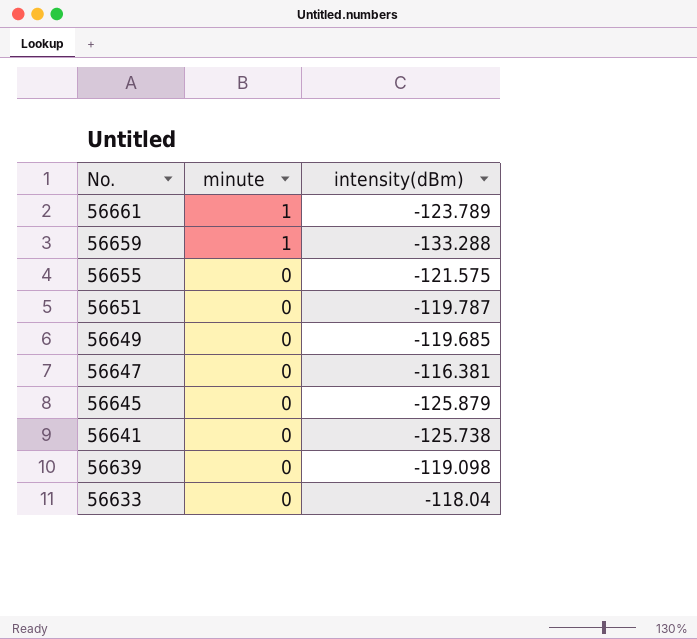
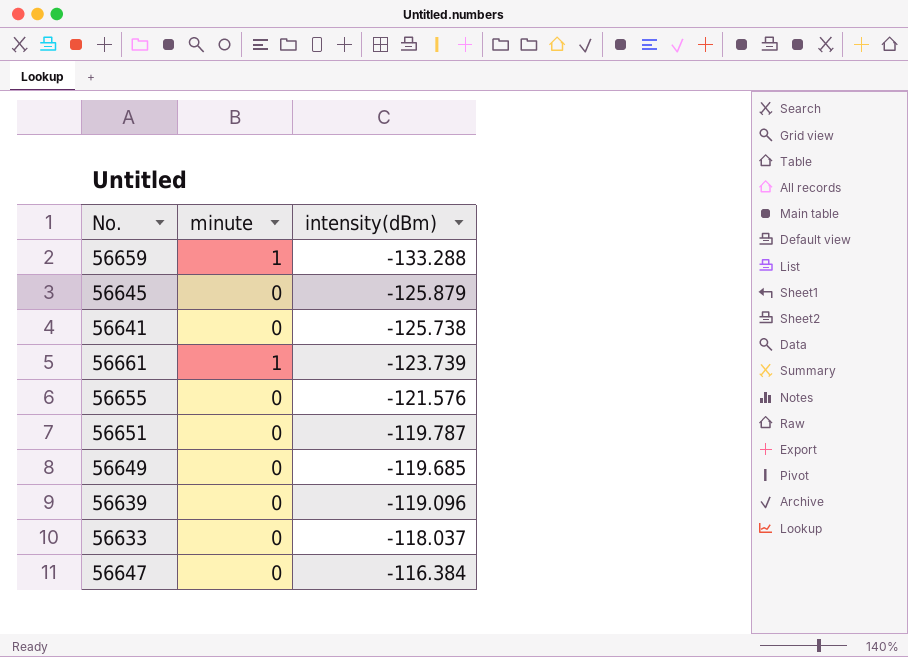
row order: No. descending -> intensity(dBm) ascending
56661 | intensity(dBm): -123.789 -> -123.739
56655 | intensity(dBm): -121.575 -> -121.576
56639 | intensity(dBm): -119.098 -> -119.096
56633 | intensity(dBm): -118.04 -> -118.037
56647 | intensity(dBm): -116.381 -> -116.384

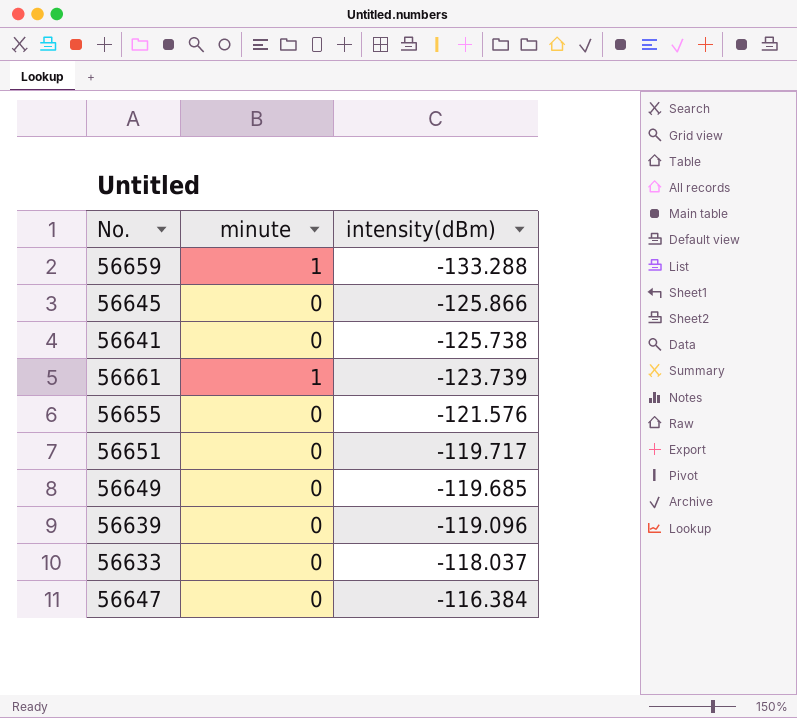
56645 | intensity(dBm): -125.879 -> -125.866
56651 | intensity(dBm): -119.787 -> -119.717

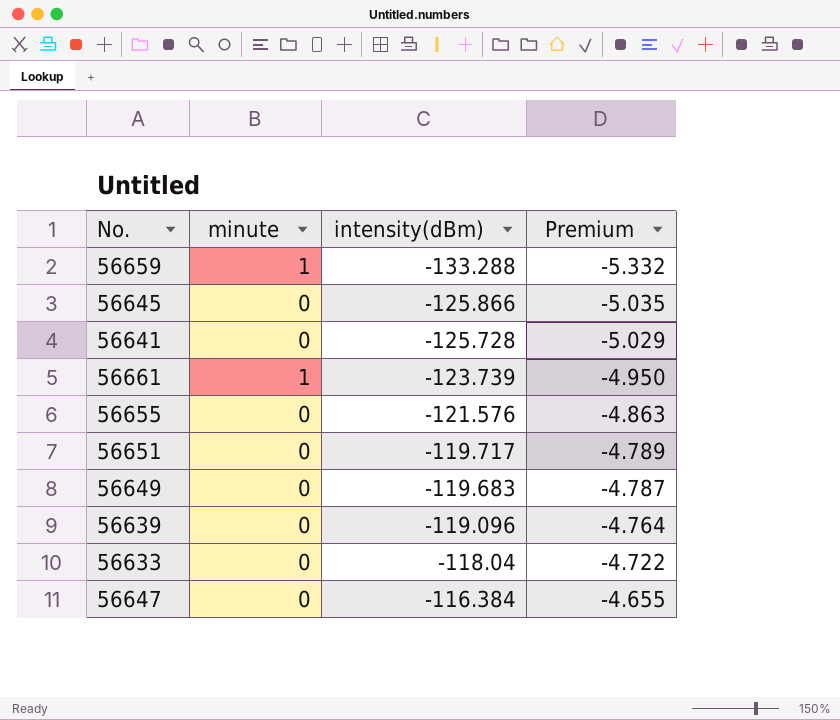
column Premium | formula: none -> [intensity(dBm)] * 0.04
56641 | intensity(dBm): -125.738 -> -125.728
56649 | intensity(dBm): -119.685 -> -119.683
56633 | intensity(dBm): -118.037 -> -118.04

